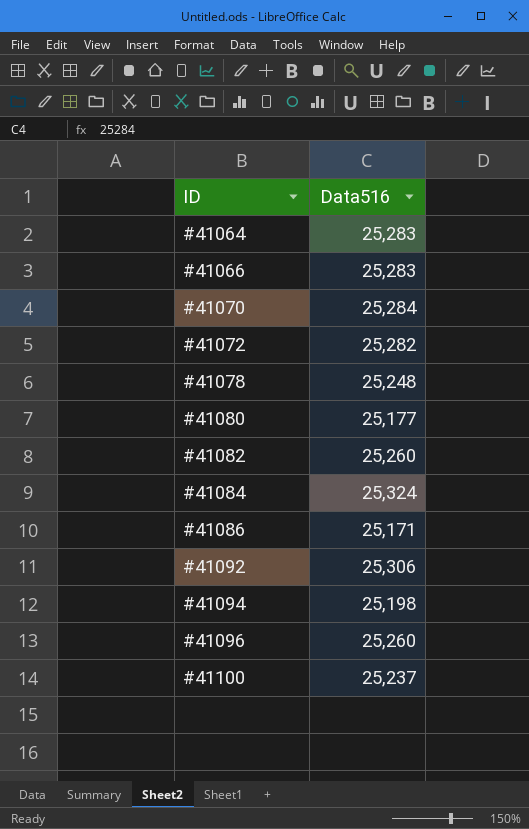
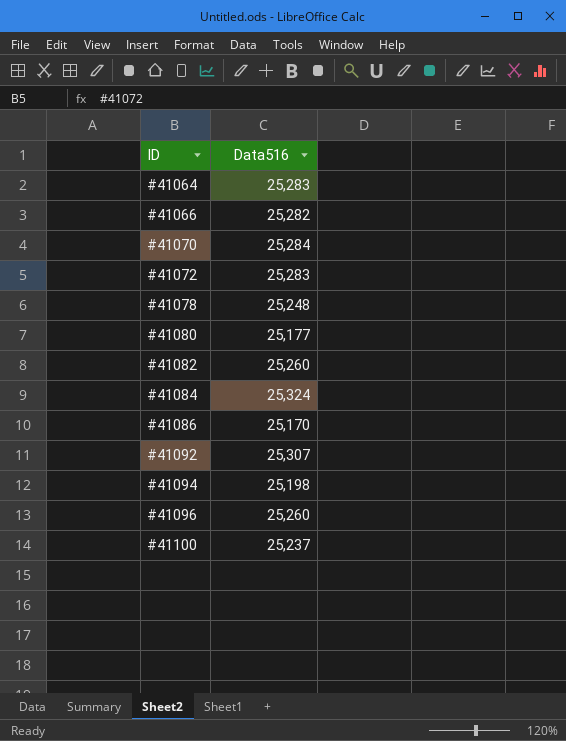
#41066 | Data516: 25,283 -> 25,282
#41072 | Data516: 25,282 -> 25,283
#41086 | Data516: 25,171 -> 25,170
#41092 | Data516: 25,306 -> 25,307

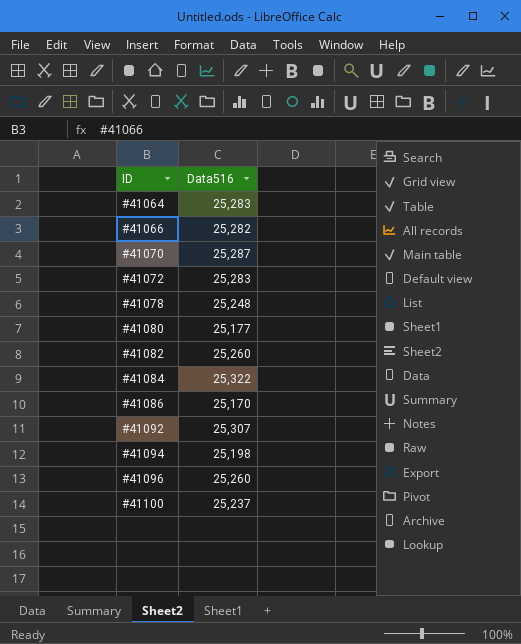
#41070 | Data516: 25,284 -> 25,287
#41084 | Data516: 25,324 -> 25,322

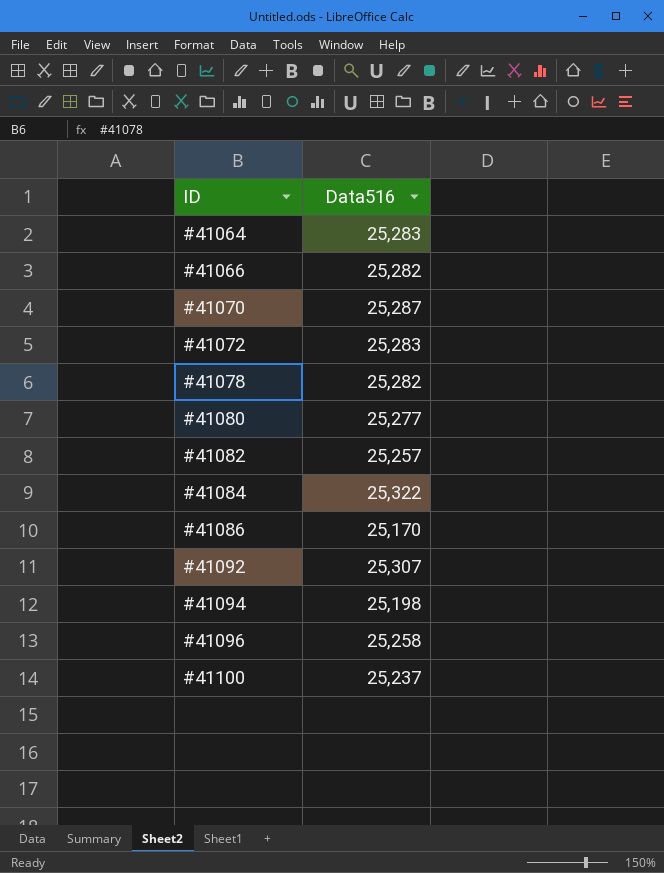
#41078 | Data516: 25,248 -> 25,282
#41080 | Data516: 25,177 -> 25,277
#41082 | Data516: 25,260 -> 25,257
#41096 | Data516: 25,260 -> 25,258

